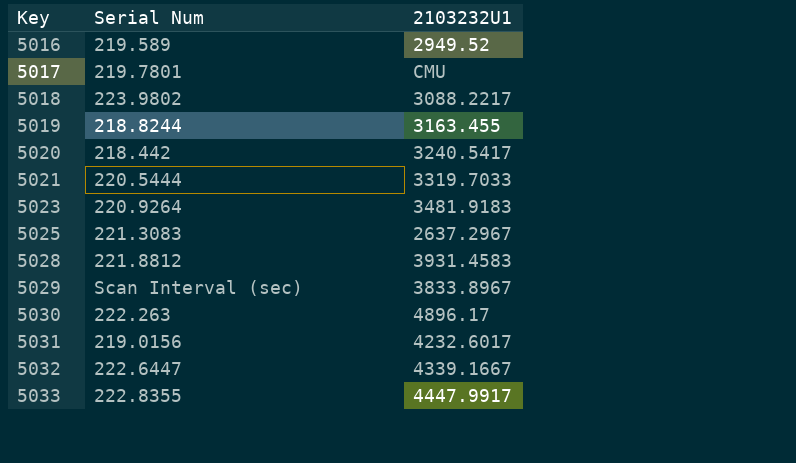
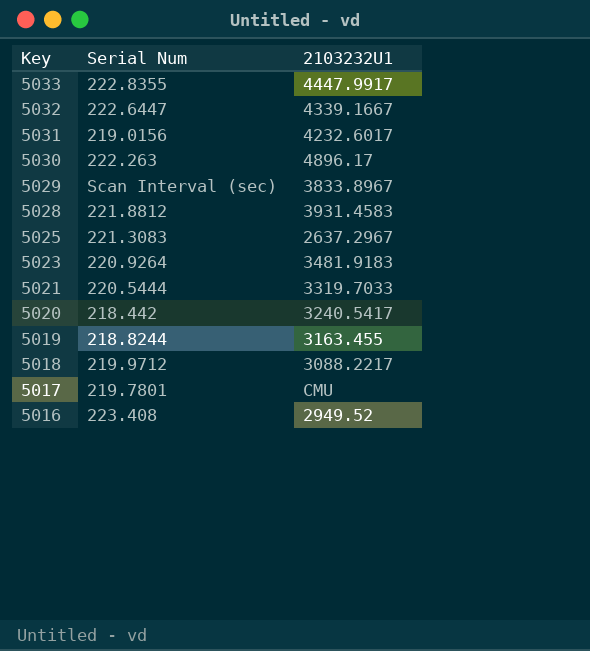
row order: Key ascending -> Key descending
5018 | Serial Num: 223.9802 -> 219.9712
5016 | Serial Num: 219.589 -> 223.408

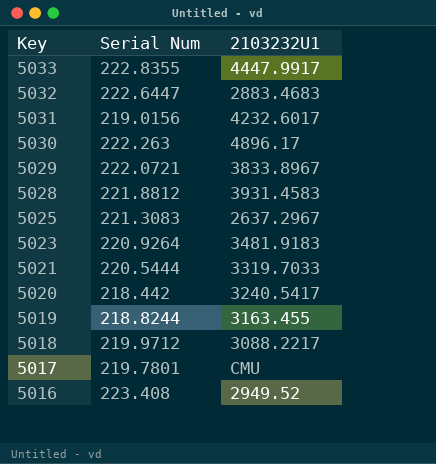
5032 | 2103232U1: 4339.1667 -> 2883.4683
5029 | Serial Num: Scan Interval (sec) -> 222.0721

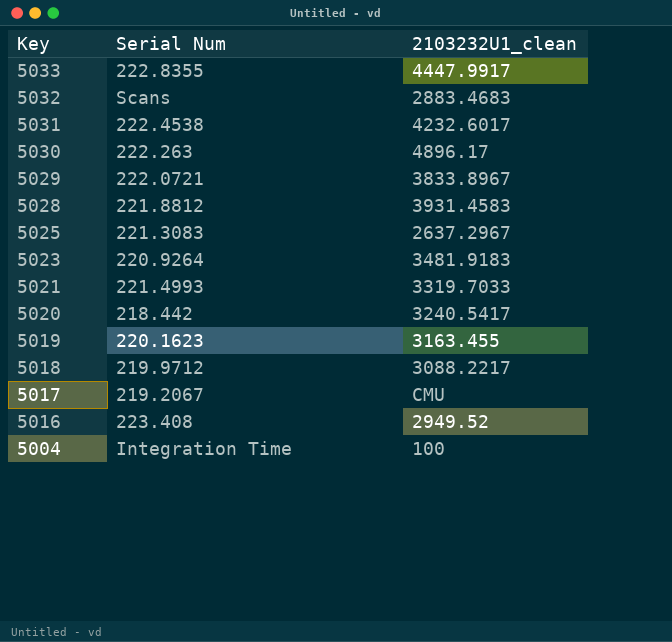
column name: 2103232U1 -> 2103232U1_clean
5032 | Serial Num: 222.6447 -> Scans
5031 | Serial Num: 219.0156 -> 222.4538
5021 | Serial Num: 220.5444 -> 221.4993
5019 | Serial Num: 218.8244 -> 220.1623
5017 | Serial Num: 219.7801 -> 219.2067
row 5004: none -> Integration Time | 100

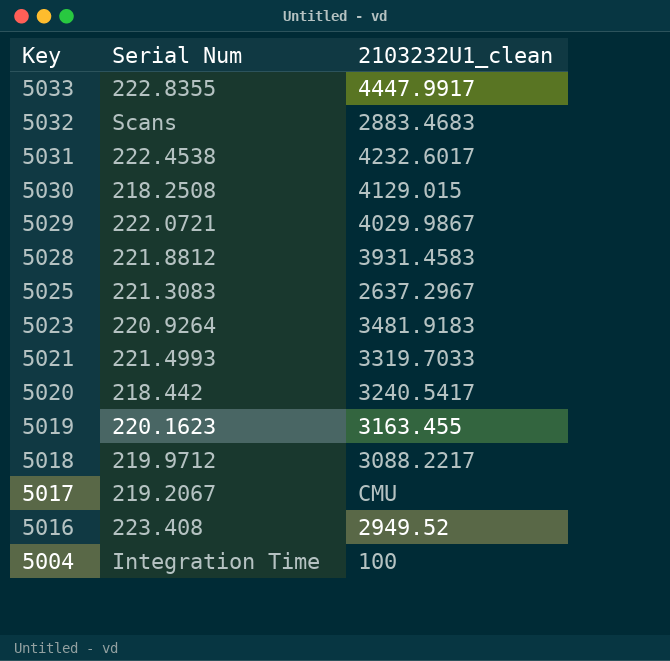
5030 | Serial Num: 222.263 -> 218.2508
5030 | 2103232U1_clean: 4896.17 -> 4129.015
5029 | 2103232U1_clean: 3833.8967 -> 4029.9867

